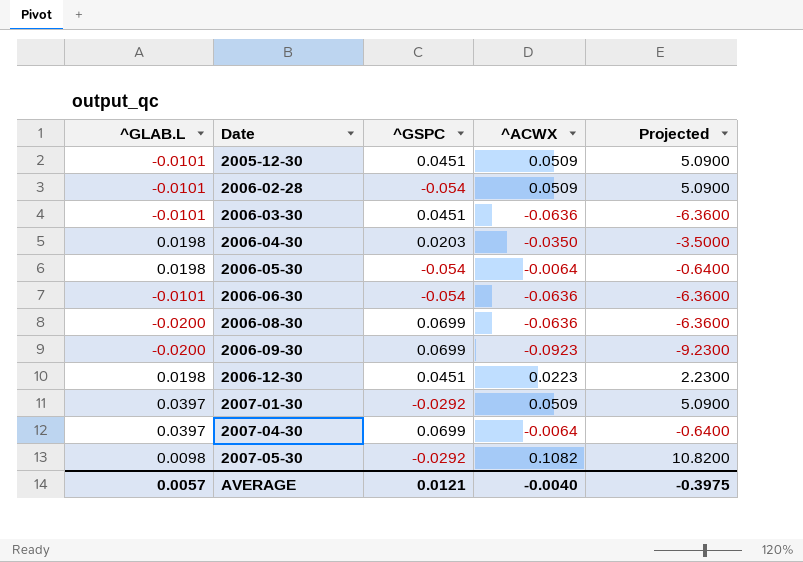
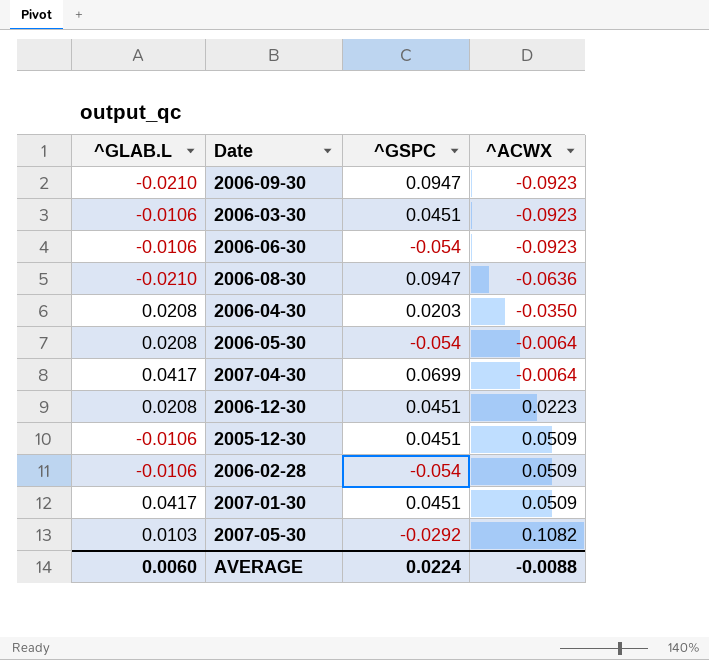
row order: Date ascending -> ^ACWX ascending
column Projected | formula: [^ACWX] * 100 -> none
2006-09-30 | ^GLAB.L: -0.0200 -> -0.0210
2006-09-30 | ^GSPC: 0.0699 -> 0.0947
2006-03-30 | ^GLAB.L: -0.0101 -> -0.0106
2006-03-30 | ^ACWX: -0.0636 -> -0.0923
2006-06-30 | ^GLAB.L: -0.0101 -> -0.0106
2006-06-30 | ^ACWX: -0.0636 -> -0.0923
2006-08-30 | ^GLAB.L: -0.0200 -> -0.0210
2006-08-30 | ^GSPC: 0.0699 -> 0.0947
2006-04-30 | ^GLAB.L: 0.0198 -> 0.0208
2006-05-30 | ^GLAB.L: 0.0198 -> 0.0208
2007-04-30 | ^GLAB.L: 0.0397 -> 0.0417
2006-12-30 | ^GLAB.L: 0.0198 -> 0.0208
2005-12-30 | ^GLAB.L: -0.0101 -> -0.0106
2006-02-28 | ^GLAB.L: -0.0101 -> -0.0106
2007-01-30 | ^GLAB.L: 0.0397 -> 0.0417
2007-01-30 | ^GSPC: -0.0292 -> 0.0451
2007-05-30 | ^GLAB.L: 0.0098 -> 0.0103
AVERAGE | ^GLAB.L: 0.0057 -> 0.0060
AVERAGE | ^GSPC: 0.0121 -> 0.0224
AVERAGE | ^ACWX: -0.0040 -> -0.0088

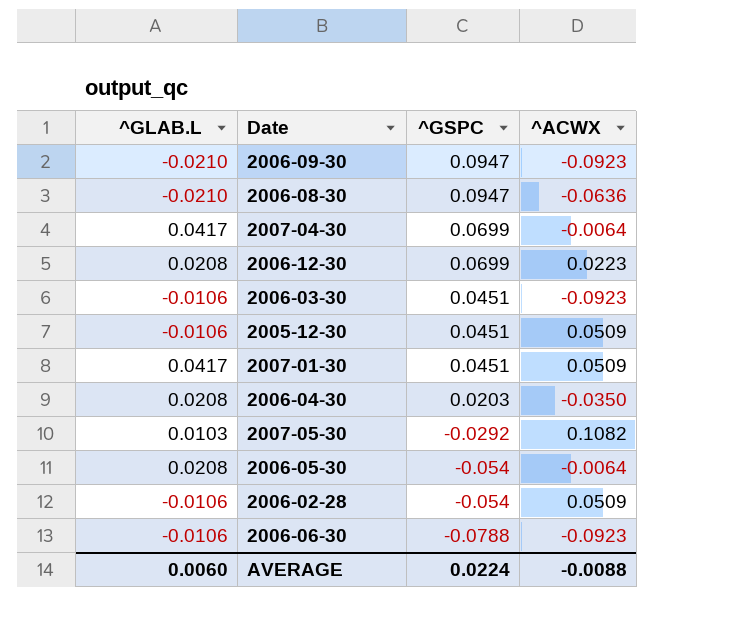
row order: ^ACWX ascending -> ^GSPC descending
2006-12-30 | ^GSPC: 0.0451 -> 0.0699
2006-06-30 | ^GSPC: -0.054 -> -0.0788

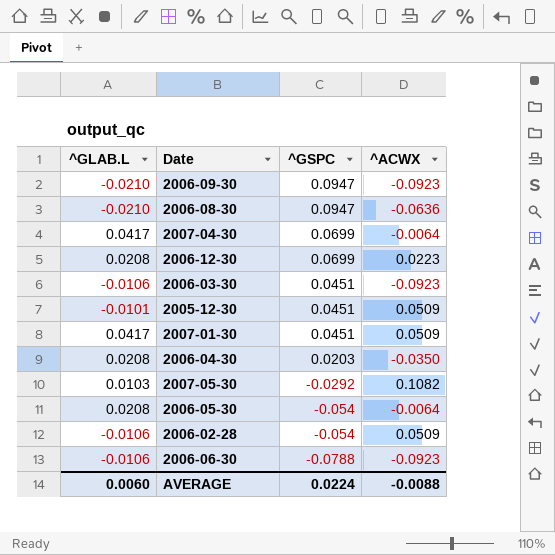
2005-12-30 | ^GLAB.L: -0.0106 -> -0.0101

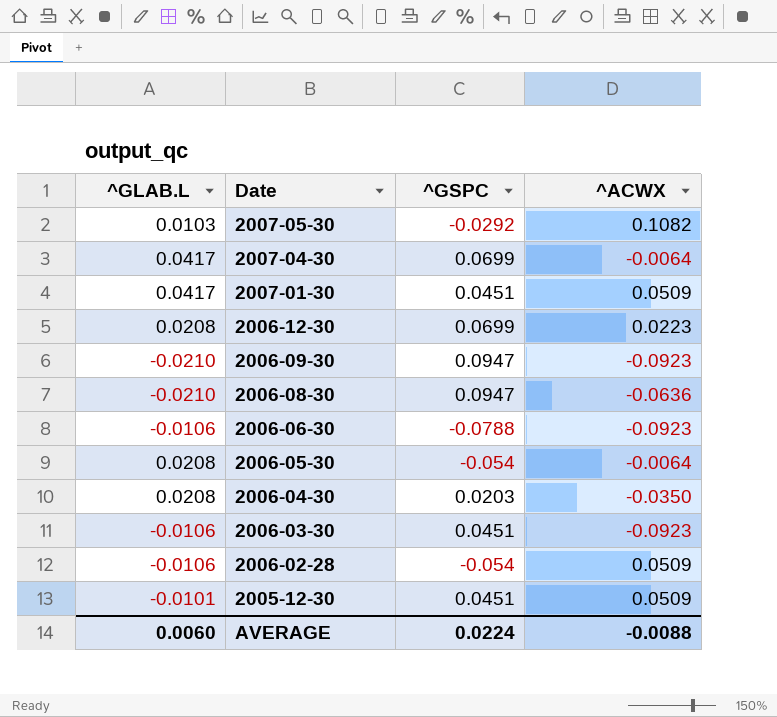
row order: ^GSPC descending -> Date descending

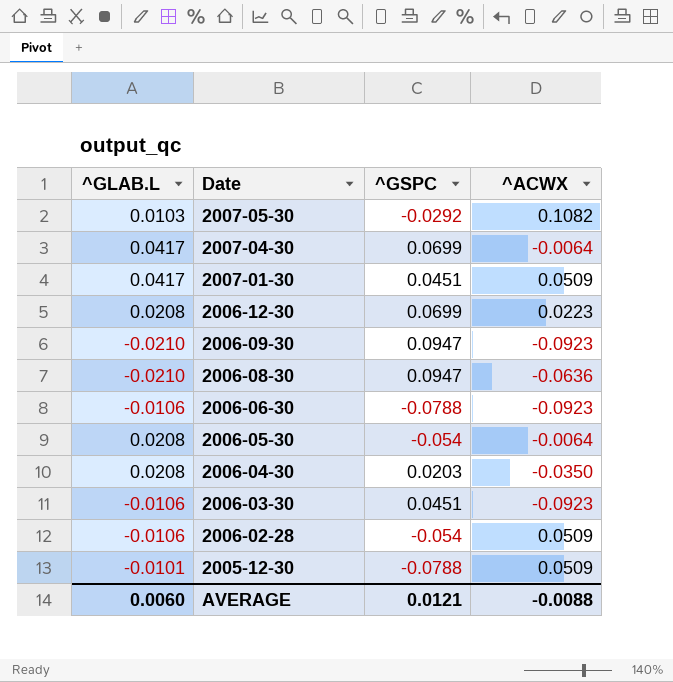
2005-12-30 | ^GSPC: 0.0451 -> -0.0788
AVERAGE | ^GSPC: 0.0224 -> 0.0121

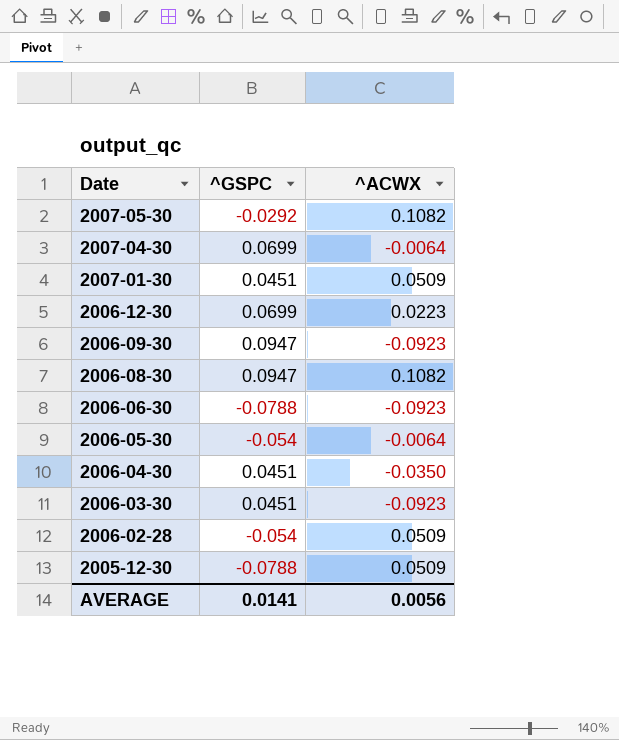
column ^GLAB.L | position: 1 -> none
2006-08-30 | ^ACWX: -0.0636 -> 0.1082
2006-04-30 | ^GSPC: 0.0203 -> 0.0451
AVERAGE | ^GSPC: 0.0121 -> 0.0141
AVERAGE | ^ACWX: -0.0088 -> 0.0056

